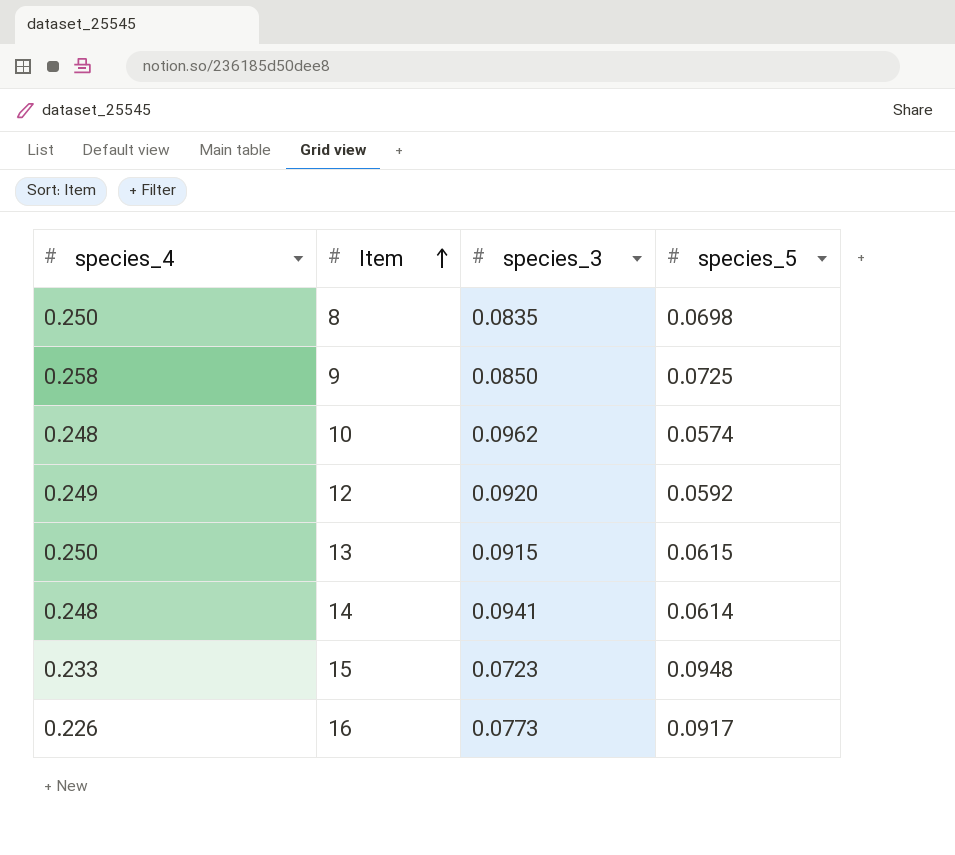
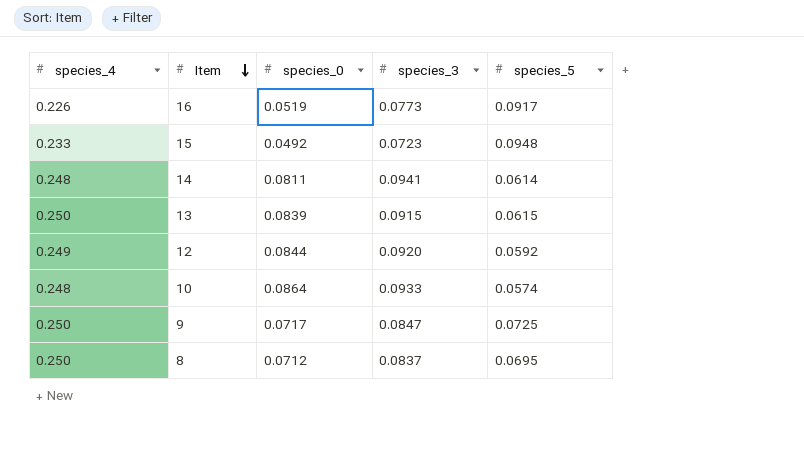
row order: Item ascending -> Item descending
column species_0 | position: none -> 3
10 | species_3: 0.0962 -> 0.0933
9 | species_4: 0.258 -> 0.250
9 | species_3: 0.0850 -> 0.0847
8 | species_3: 0.0835 -> 0.0837
8 | species_5: 0.0698 -> 0.0695

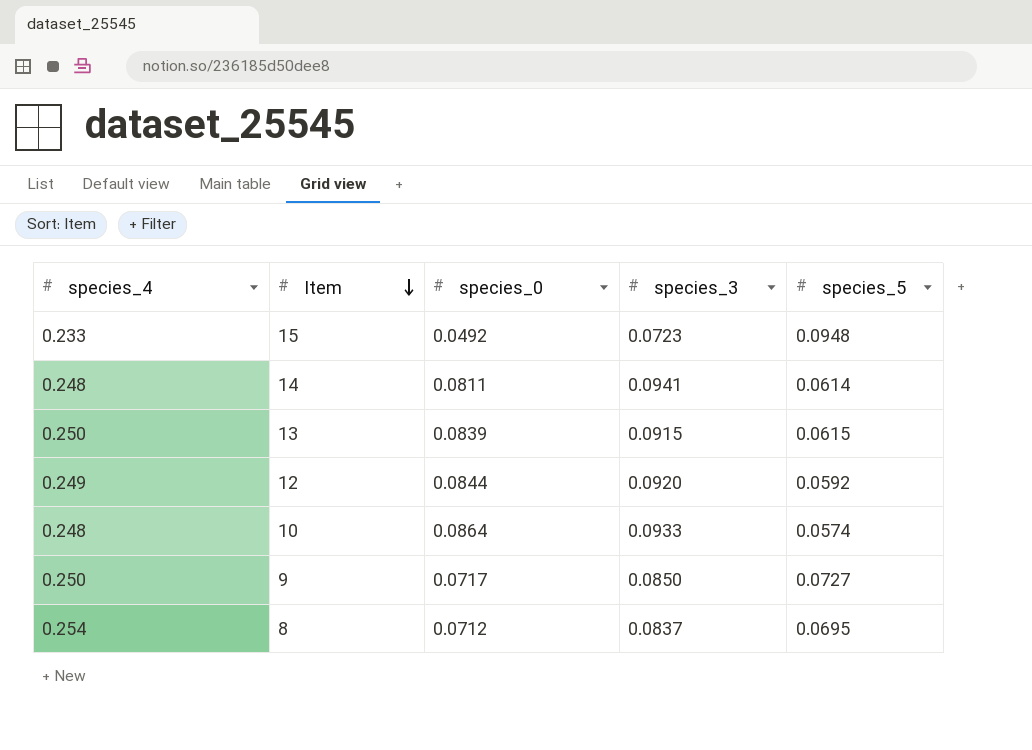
row 16: 0.226 | 0.0519 | 0.0773 | 0.0917 -> none
9 | species_3: 0.0847 -> 0.0850
9 | species_5: 0.0725 -> 0.0727
8 | species_4: 0.250 -> 0.254

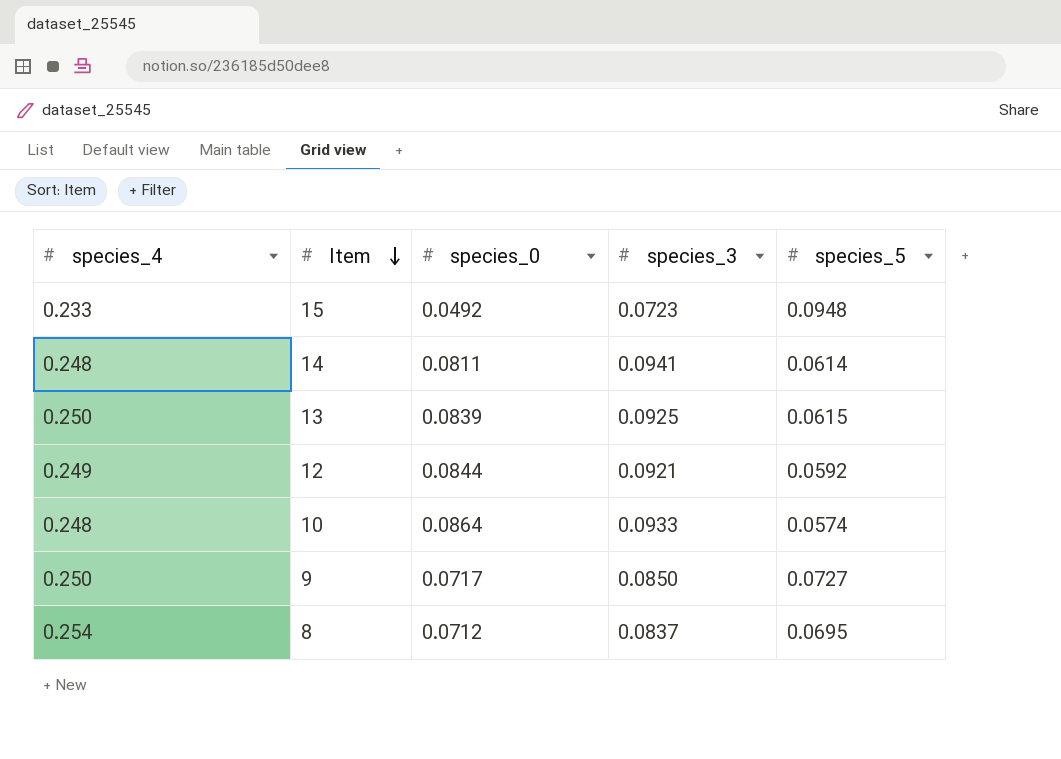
13 | species_3: 0.0915 -> 0.0925
12 | species_3: 0.0920 -> 0.0921

